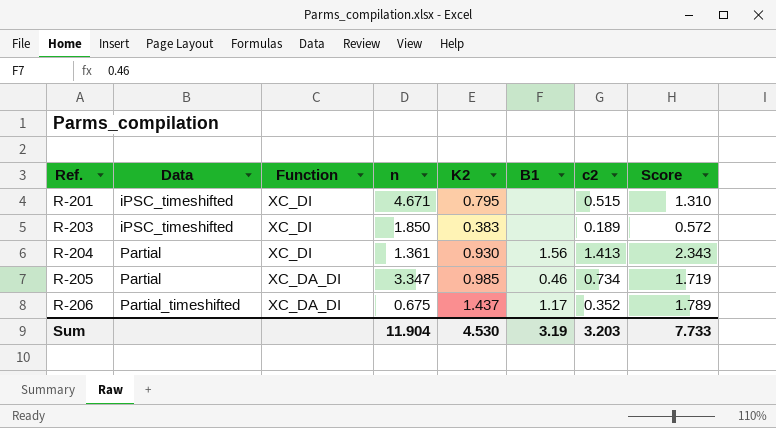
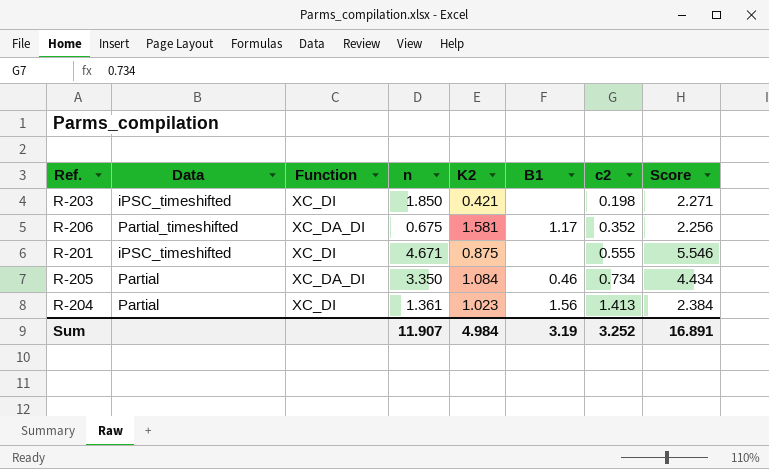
row order: Ref. ascending -> c2 ascending
column Score | formula: [K2] + [c2] -> [n] + [K2]
R-203 | K2: 0.383 -> 0.421
R-203 | c2: 0.189 -> 0.198
R-206 | K2: 1.437 -> 1.581
R-201 | K2: 0.795 -> 0.875
R-201 | c2: 0.515 -> 0.555
R-205 | n: 3.347 -> 3.350
R-205 | K2: 0.985 -> 1.084
R-204 | K2: 0.930 -> 1.023
Sum | n: 11.904 -> 11.907
Sum | K2: 4.530 -> 4.984
Sum | c2: 3.203 -> 3.252
Sum | Score: 7.733 -> 16.891

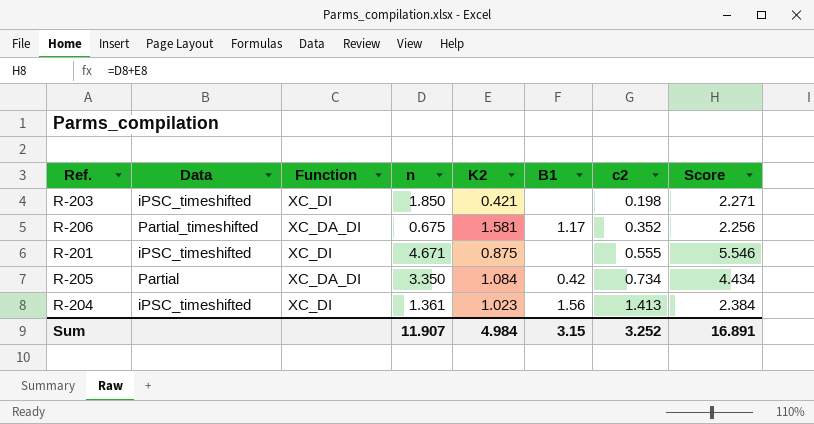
R-205 | B1: 0.46 -> 0.42
R-204 | Data: Partial -> iPSC_timeshifted
Sum | B1: 3.19 -> 3.15

